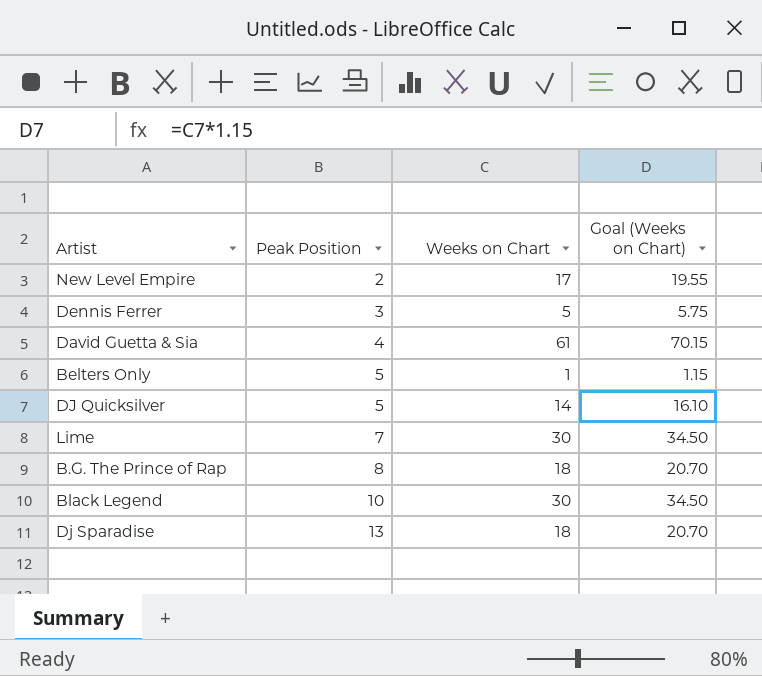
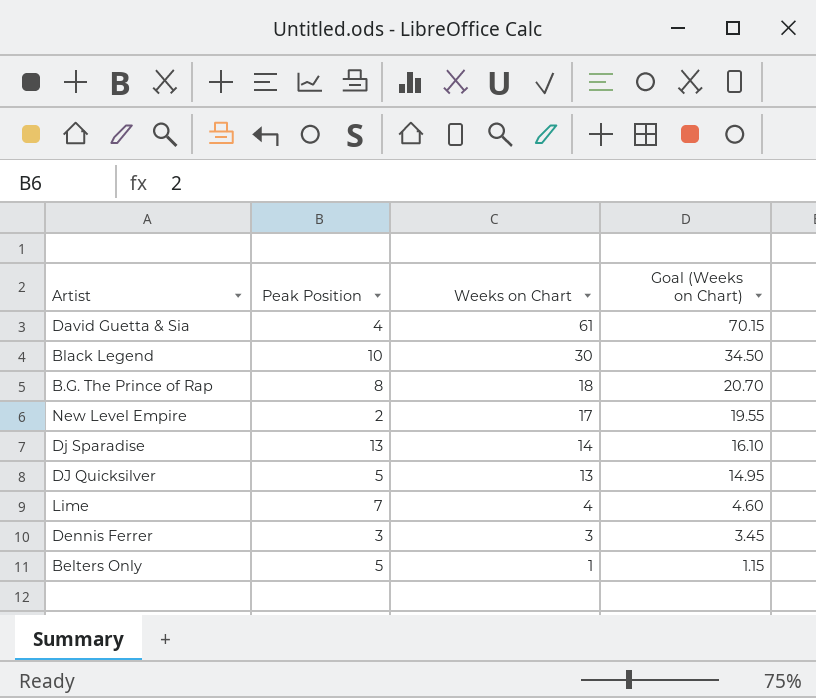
row order: Peak Position ascending -> Weeks on Chart descending
Dj Sparadise | Weeks on Chart: 18 -> 14
Dj Sparadise | Goal (Weeks on Chart): 20.70 -> 16.10
DJ Quicksilver | Weeks on Chart: 14 -> 13
DJ Quicksilver | Goal (Weeks on Chart): 16.10 -> 14.95
Lime | Weeks on Chart: 30 -> 4
Lime | Goal (Weeks on Chart): 34.50 -> 4.60
Dennis Ferrer | Weeks on Chart: 5 -> 3
Dennis Ferrer | Goal (Weeks on Chart): 5.75 -> 3.45

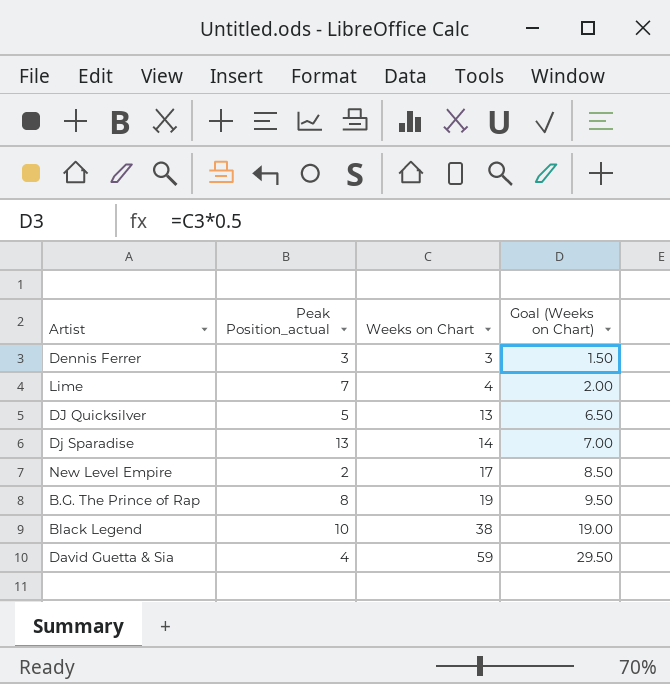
row order: Weeks on Chart descending -> Weeks on Chart ascending
column name: Peak Position -> Peak Position_actual
column Goal (Weeks on Chart) | formula: [Weeks on Chart] * 1.15 -> [Weeks on Chart] * 0.5
row Belters Only: 5 | 1 | 1.15 -> none
B.G. The Prince of Rap | Weeks on Chart: 18 -> 19
Black Legend | Weeks on Chart: 30 -> 38
David Guetta & Sia | Weeks on Chart: 61 -> 59

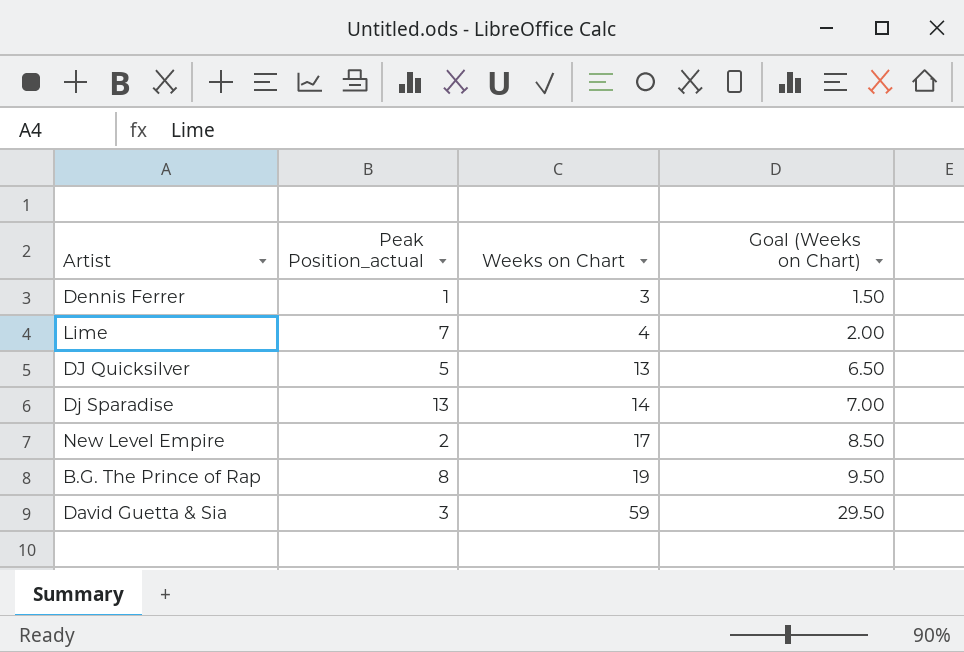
row Black Legend: 10 | 38 | 19.00 -> none
Dennis Ferrer | Peak Position_actual: 3 -> 1
David Guetta & Sia | Peak Position_actual: 4 -> 3

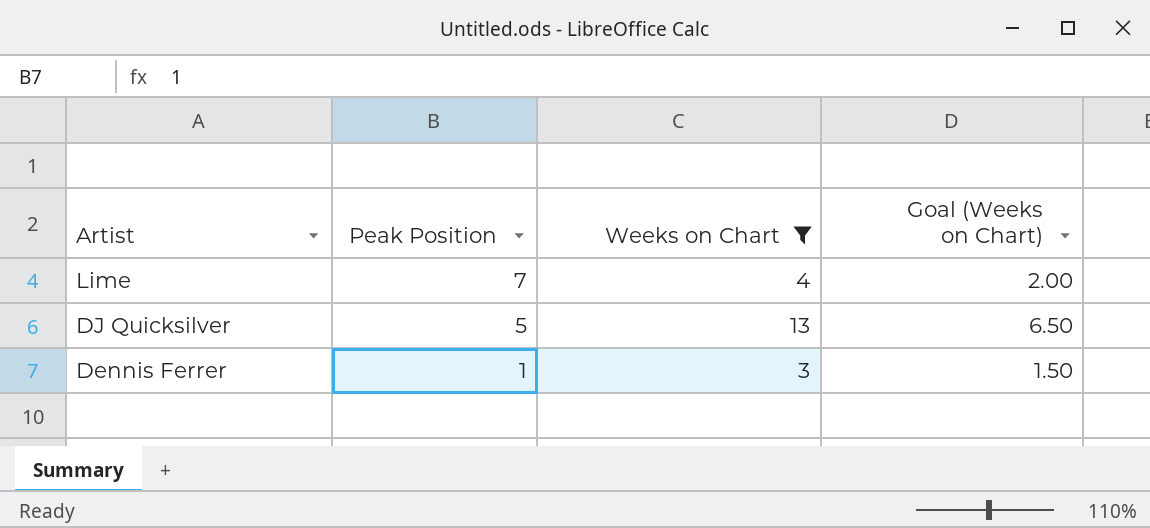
filter: none -> Weeks on Chart <= 13
row order: Weeks on Chart ascending -> Artist descending
column name: Peak Position_actual -> Peak Position

